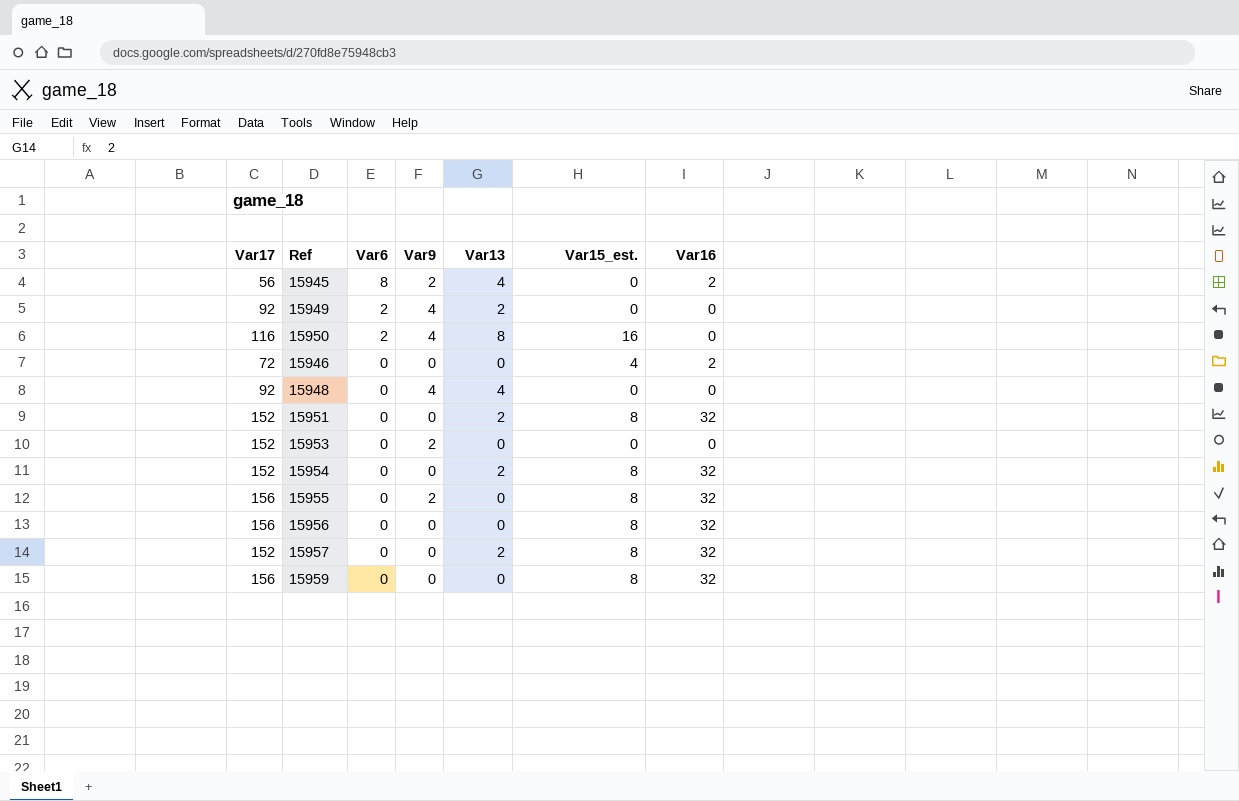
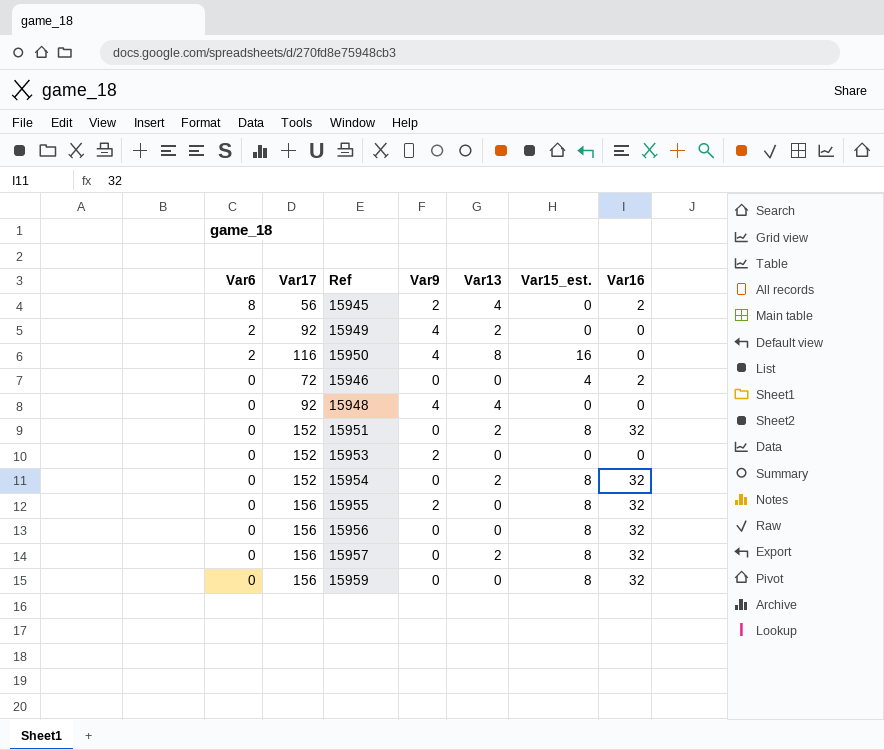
column Var6 | position: 3 -> 1
15957 | Var17: 152 -> 156

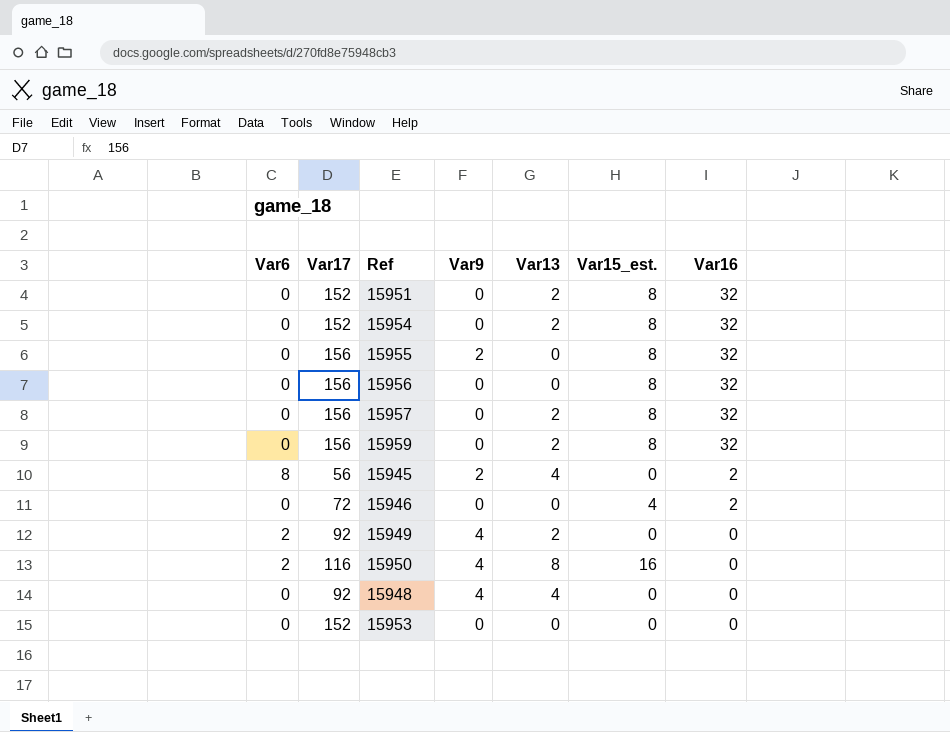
row order: Var6 descending -> Var16 descending
15959 | Var13: 0 -> 2
15953 | Var9: 2 -> 0

